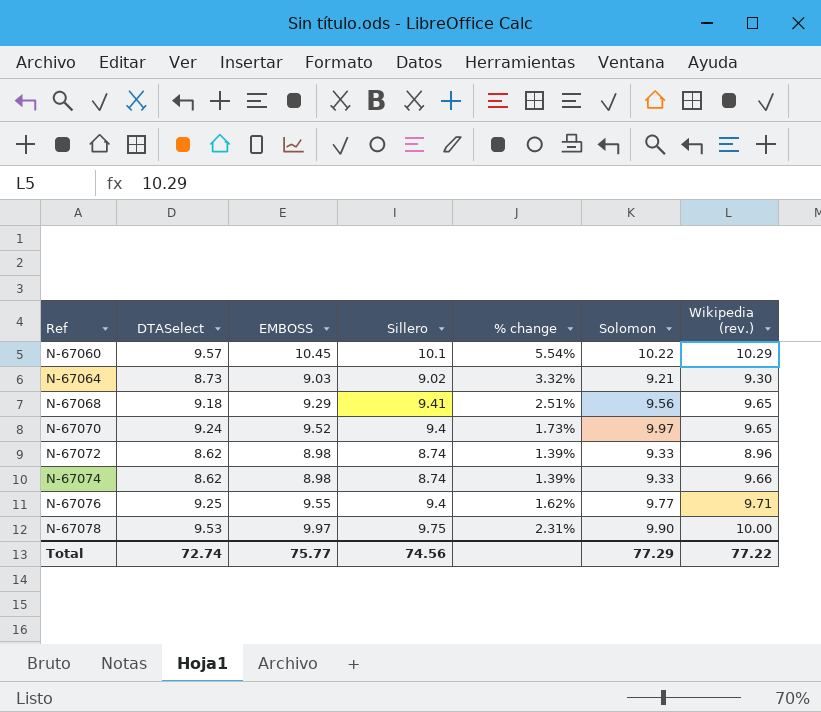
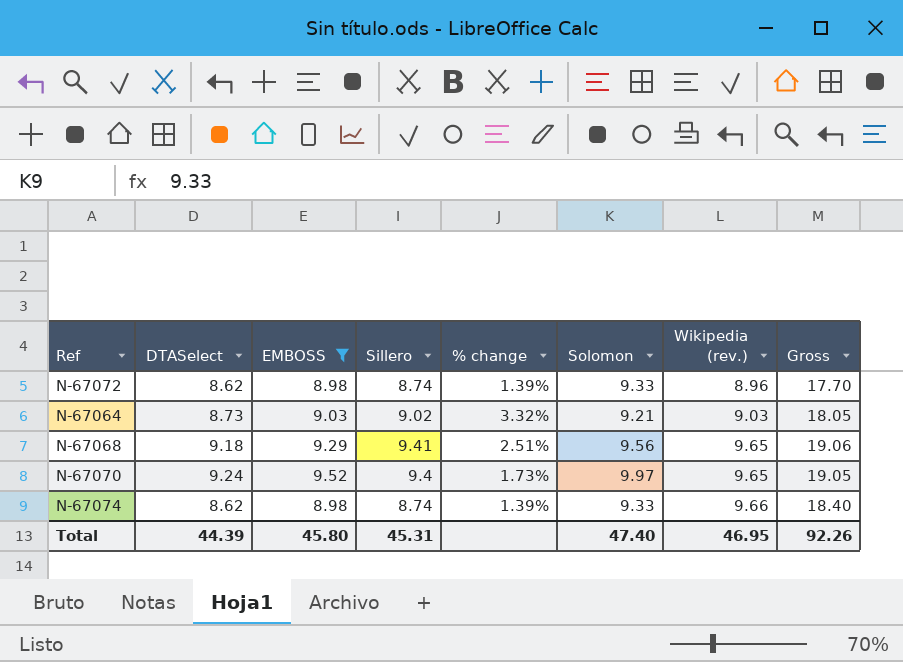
filter: none -> EMBOSS <= 9.52
row order: Ref ascending -> Wikipedia (rev.) ascending
column Gross | formula: none -> [Sillero] + [Wikipedia (rev.)]
N-67064 | Wikipedia (rev.): 9.30 -> 9.03
Total | DTASelect: 72.74 -> 44.39
Total | EMBOSS: 75.77 -> 45.80
Total | Sillero: 74.56 -> 45.31
Total | Solomon: 77.29 -> 47.40
Total | Wikipedia (rev.): 77.22 -> 46.95

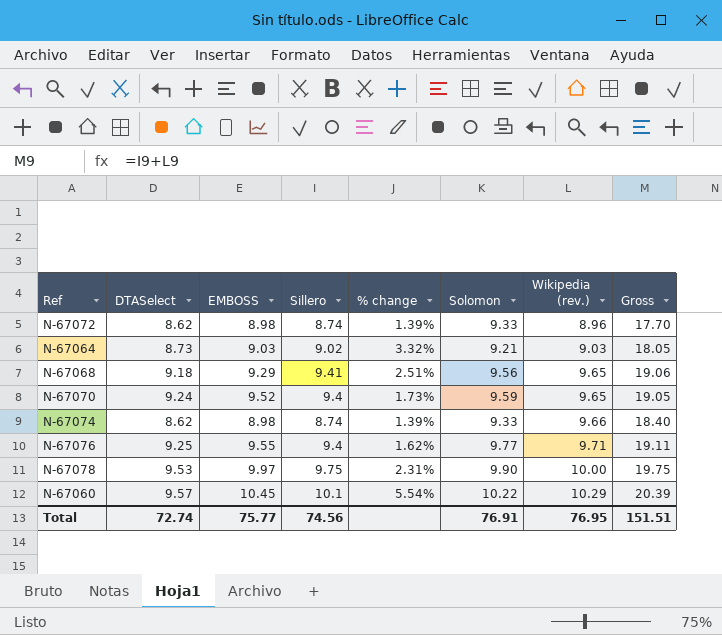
filter: EMBOSS <= 9.52 -> none
N-67070 | Solomon: 9.97 -> 9.59
Total | DTASelect: 44.39 -> 72.74
Total | EMBOSS: 45.80 -> 75.77
Total | Sillero: 45.31 -> 74.56
Total | Solomon: 47.40 -> 76.91
Total | Wikipedia (rev.): 46.95 -> 76.95
Total | Gross: 92.26 -> 151.51

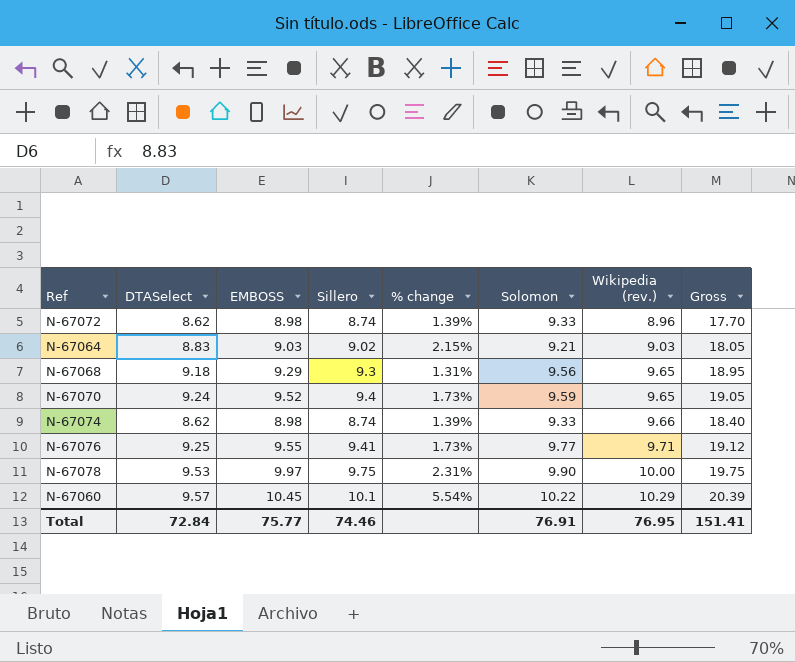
N-67064 | DTASelect: 8.73 -> 8.83
N-67064 | % change: 3.32% -> 2.15%
N-67068 | Sillero: 9.41 -> 9.3
N-67068 | % change: 2.51% -> 1.31%
N-67068 | Gross: 19.06 -> 18.95
N-67076 | Sillero: 9.4 -> 9.41
N-67076 | % change: 1.62% -> 1.73%
N-67076 | Gross: 19.11 -> 19.12
Total | DTASelect: 72.74 -> 72.84
Total | Sillero: 74.56 -> 74.46
Total | Gross: 151.51 -> 151.41

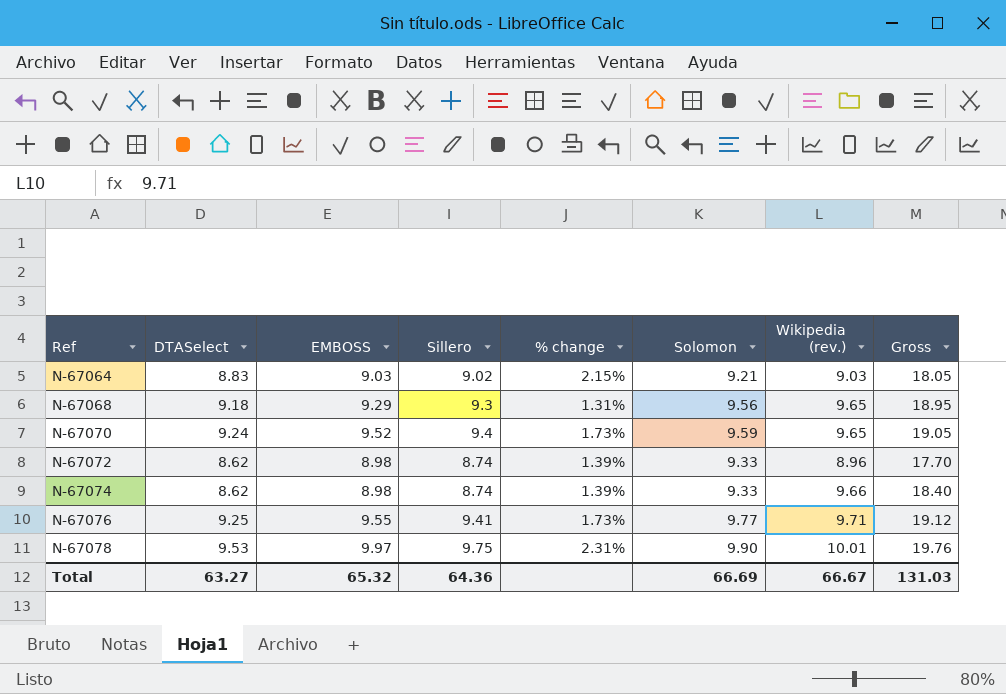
row order: Wikipedia (rev.) ascending -> Ref ascending
row N-67060: 9.57 | 10.45 | 10.1 | 5.54% | 10.22 | 10.29 | 20.39 -> none
N-67078 | Wikipedia (rev.): 10.00 -> 10.01
N-67078 | Gross: 19.75 -> 19.76
Total | DTASelect: 72.84 -> 63.27
Total | EMBOSS: 75.77 -> 65.32
Total | Sillero: 74.46 -> 64.36
Total | Solomon: 76.91 -> 66.69
Total | Wikipedia (rev.): 76.95 -> 66.67
Total | Gross: 151.41 -> 131.03

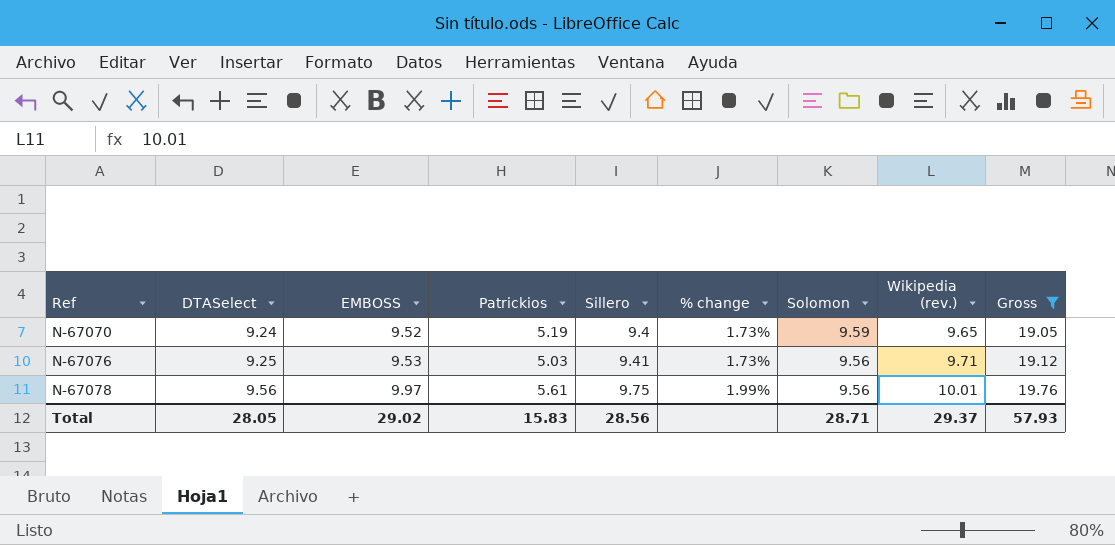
filter: none -> Gross >= 19.05
column Patrickios | position: none -> 4
N-67076 | EMBOSS: 9.55 -> 9.53
N-67076 | Solomon: 9.77 -> 9.56
N-67078 | DTASelect: 9.53 -> 9.56
N-67078 | % change: 2.31% -> 1.99%
N-67078 | Solomon: 9.90 -> 9.56
Total | DTASelect: 63.27 -> 28.05
Total | EMBOSS: 65.32 -> 29.02
Total | Sillero: 64.36 -> 28.56
Total | Solomon: 66.69 -> 28.71
Total | Wikipedia (rev.): 66.67 -> 29.37
Total | Gross: 131.03 -> 57.93

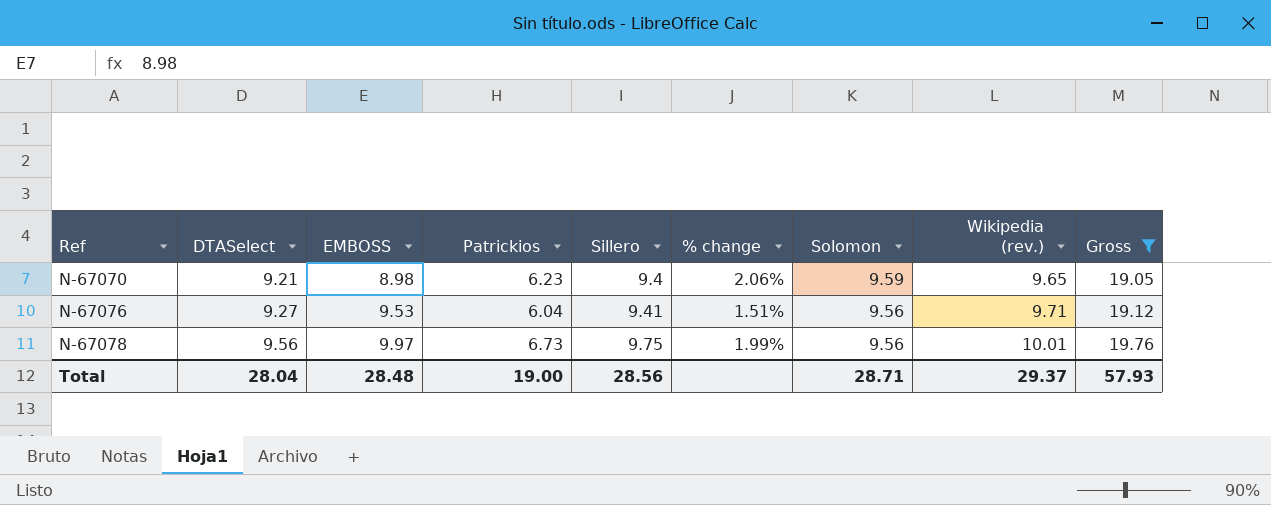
N-67070 | DTASelect: 9.24 -> 9.21
N-67070 | EMBOSS: 9.52 -> 8.98
N-67070 | Patrickios: 5.19 -> 6.23
N-67070 | % change: 1.73% -> 2.06%
N-67076 | DTASelect: 9.25 -> 9.27
N-67076 | Patrickios: 5.03 -> 6.04
N-67076 | % change: 1.73% -> 1.51%
N-67078 | Patrickios: 5.61 -> 6.73
Total | DTASelect: 28.05 -> 28.04
Total | EMBOSS: 29.02 -> 28.48
Total | Patrickios: 15.83 -> 19.00

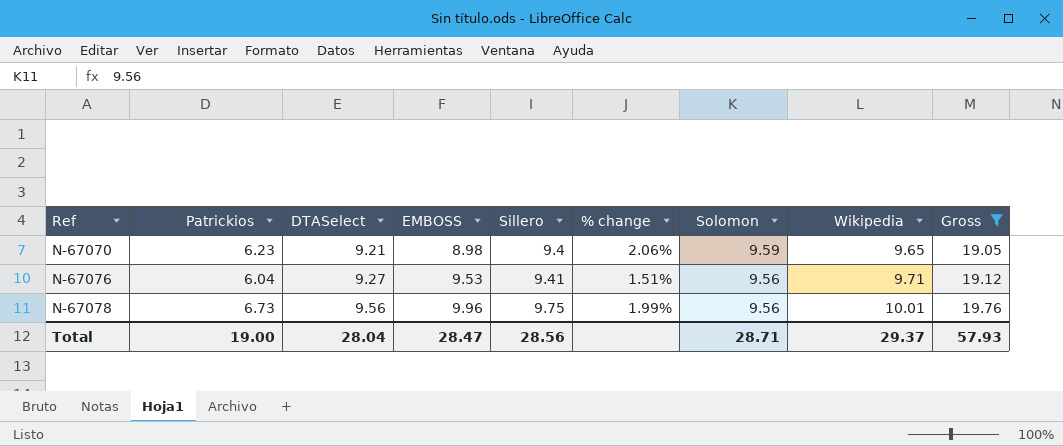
column Patrickios | position: 4 -> 2
column name: Wikipedia (rev.) -> Wikipedia
N-67078 | EMBOSS: 9.97 -> 9.96
Total | EMBOSS: 28.48 -> 28.47

